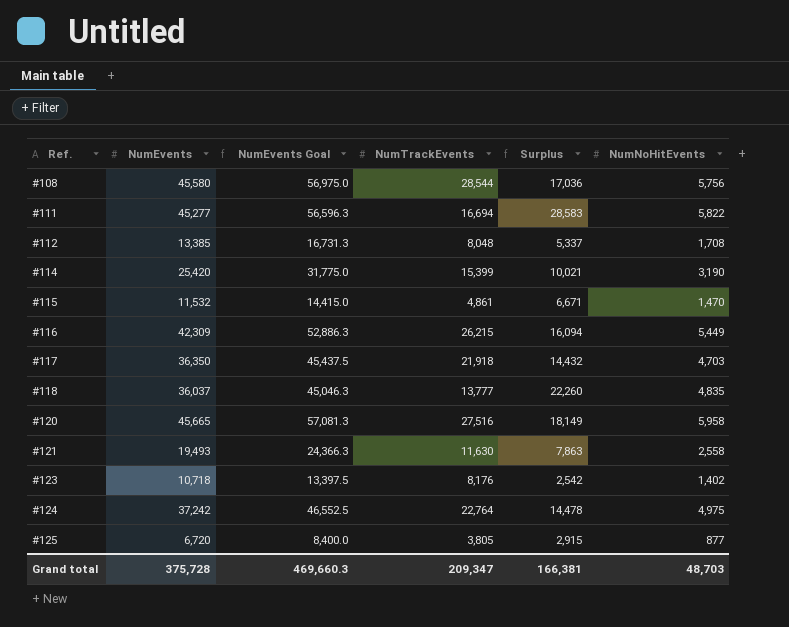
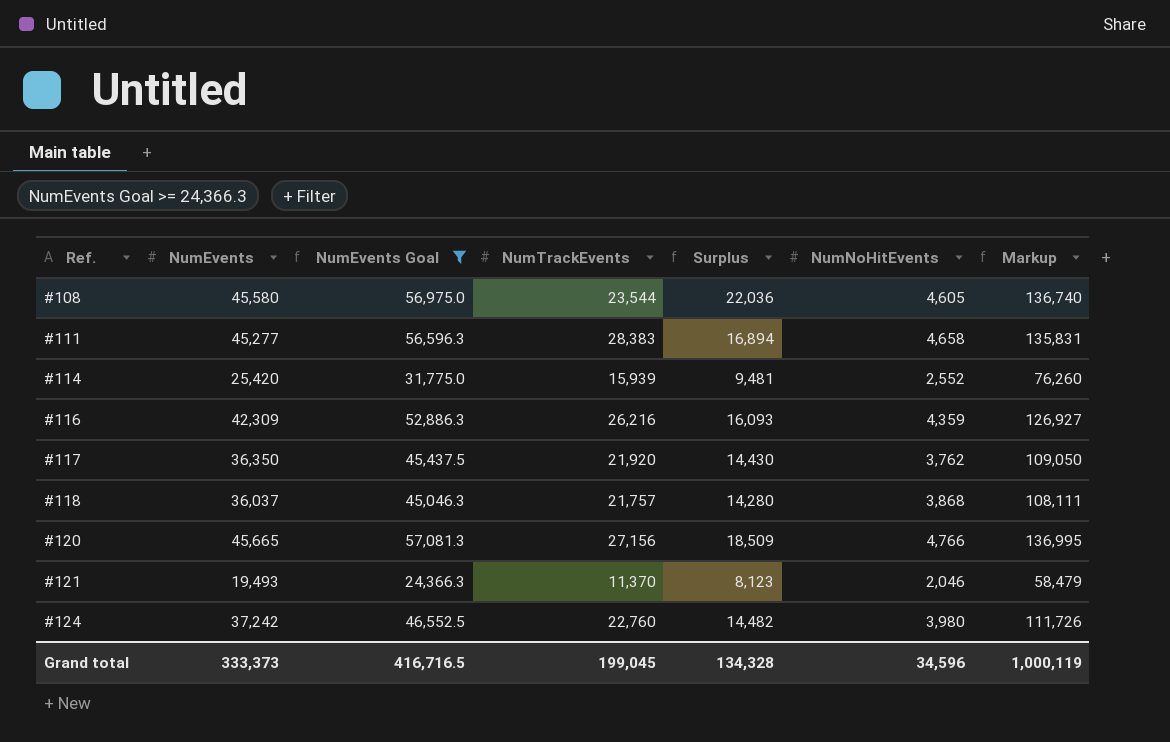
filter: none -> NumEvents Goal >= 24,366.3
column Markup | formula: none -> [NumEvents] * 3
#108 | NumTrackEvents: 28,544 -> 23,544
#108 | Surplus: 17,036 -> 22,036
#108 | NumNoHitEvents: 5,756 -> 4,605
#111 | NumTrackEvents: 16,694 -> 28,383
#111 | Surplus: 28,583 -> 16,894
#111 | NumNoHitEvents: 5,822 -> 4,658
#114 | NumTrackEvents: 15,399 -> 15,939
#114 | Surplus: 10,021 -> 9,481
#114 | NumNoHitEvents: 3,190 -> 2,552
#116 | NumTrackEvents: 26,215 -> 26,216
#116 | Surplus: 16,094 -> 16,093
#116 | NumNoHitEvents: 5,449 -> 4,359
#117 | NumTrackEvents: 21,918 -> 21,920
#117 | Surplus: 14,432 -> 14,430
#117 | NumNoHitEvents: 4,703 -> 3,762
#118 | NumTrackEvents: 13,777 -> 21,757
#118 | Surplus: 22,260 -> 14,280
#118 | NumNoHitEvents: 4,835 -> 3,868
#120 | NumTrackEvents: 27,516 -> 27,156
#120 | Surplus: 18,149 -> 18,509
#120 | NumNoHitEvents: 5,958 -> 4,766
#121 | NumTrackEvents: 11,630 -> 11,370
#121 | Surplus: 7,863 -> 8,123
#121 | NumNoHitEvents: 2,558 -> 2,046
#124 | NumTrackEvents: 22,764 -> 22,760
#124 | Surplus: 14,478 -> 14,482
#124 | NumNoHitEvents: 4,975 -> 3,980
Grand total | NumEvents: 375,728 -> 333,373
Grand total | NumEvents Goal: 469,660.3 -> 416,716.5
Grand total | NumTrackEvents: 209,347 -> 199,045
Grand total | Surplus: 166,381 -> 134,328
Grand total | NumNoHitEvents: 48,703 -> 34,596

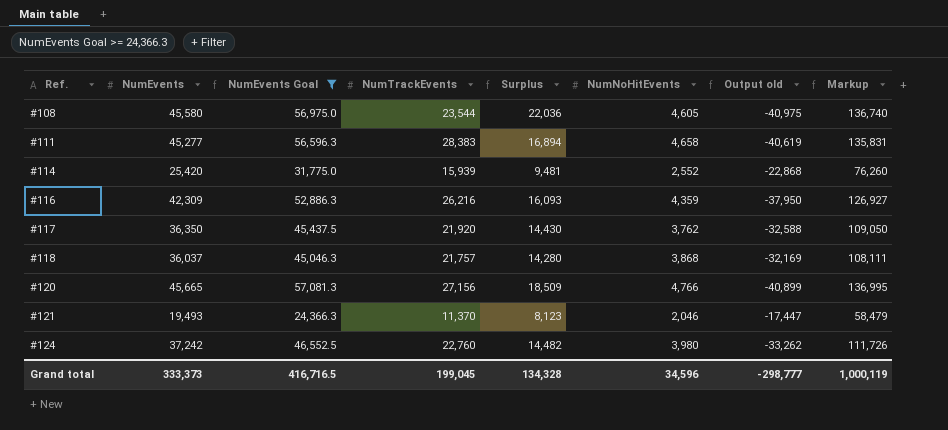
column Output old | formula: none -> [NumNoHitEvents] - [NumEvents]

